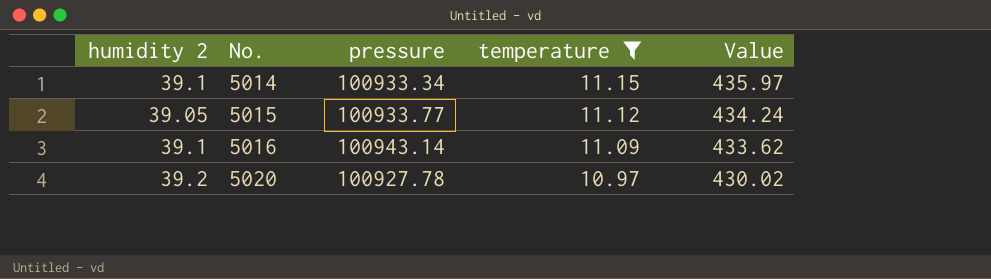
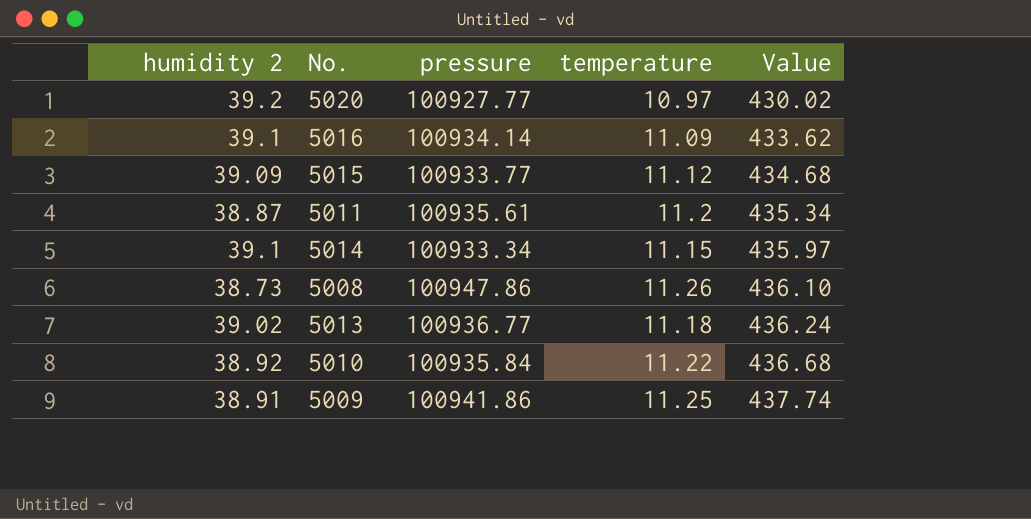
filter: temperature <= 11.15 -> none
row order: No. ascending -> Value ascending
5020 | pressure: 100927.78 -> 100927.77
5016 | pressure: 100943.14 -> 100934.14
5015 | humidity 2: 39.05 -> 39.09
5015 | Value: 434.24 -> 434.68

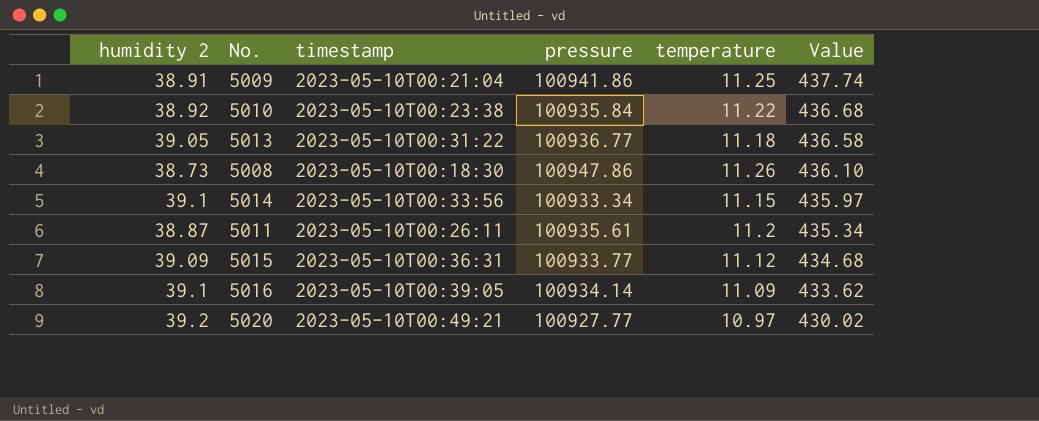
row order: Value ascending -> Value descending
column timestamp | position: none -> 3
5013 | humidity 2: 39.02 -> 39.05
5013 | Value: 436.24 -> 436.58

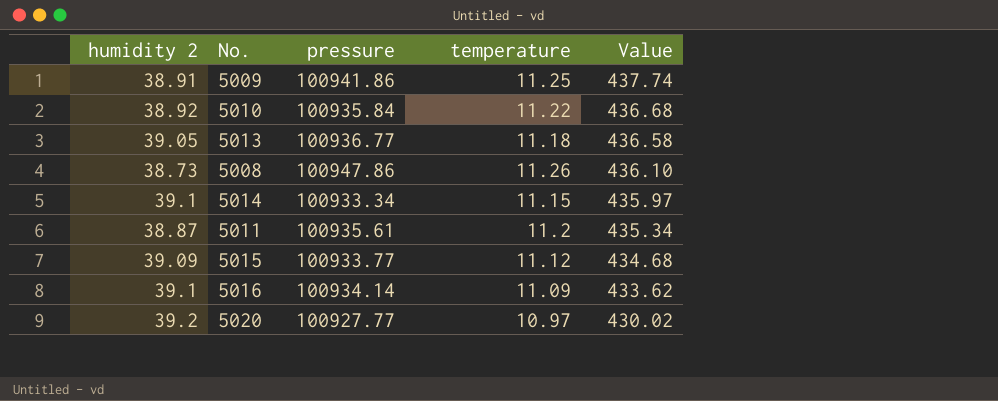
column timestamp | position: 3 -> none

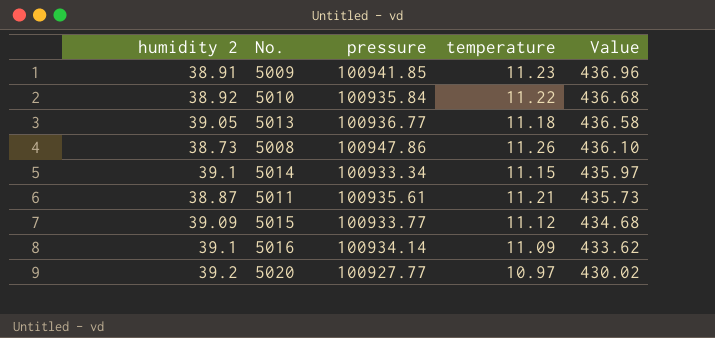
5009 | pressure: 100941.86 -> 100941.85
5009 | temperature: 11.25 -> 11.23
5009 | Value: 437.74 -> 436.96
5011 | temperature: 11.2 -> 11.21
5011 | Value: 435.34 -> 435.73

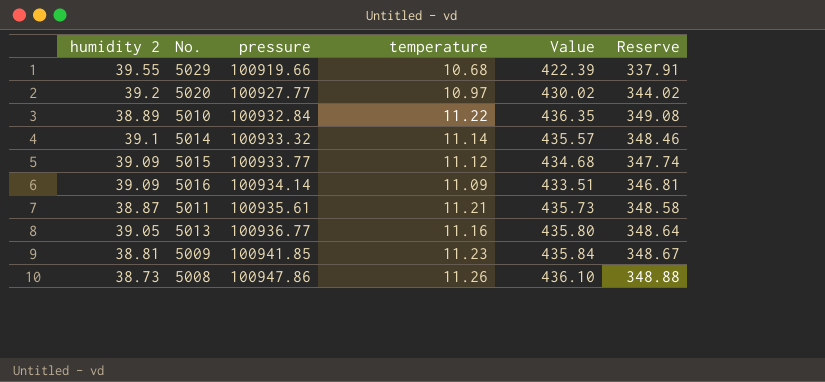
row order: Value descending -> pressure ascending
column Reserve | formula: none -> [Value] * 0.8
row 5029: none -> 39.55 | 100919.66 | 10.68 | 422.39 | 337.91
5010 | humidity 2: 38.92 -> 38.89
5010 | pressure: 100935.84 -> 100932.84
5010 | Value: 436.68 -> 436.35
5014 | pressure: 100933.34 -> 100933.32
5014 | temperature: 11.15 -> 11.14
5014 | Value: 435.97 -> 435.57
5016 | humidity 2: 39.1 -> 39.09
5016 | Value: 433.62 -> 433.51
5013 | temperature: 11.18 -> 11.16
5013 | Value: 436.58 -> 435.80
5009 | humidity 2: 38.91 -> 38.81
5009 | Value: 436.96 -> 435.84

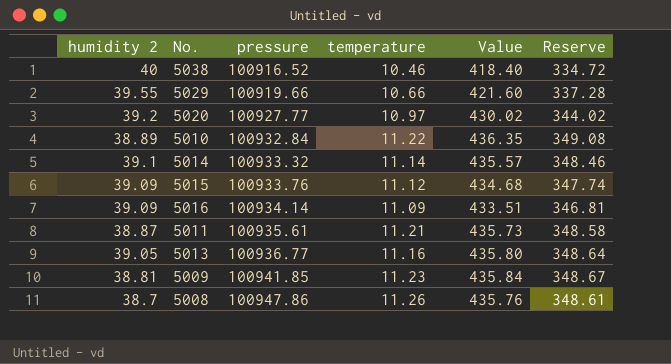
row 5038: none -> 40 | 100916.52 | 10.46 | 418.40 | 334.72
5029 | temperature: 10.68 -> 10.66
5029 | Value: 422.39 -> 421.60
5029 | Reserve: 337.91 -> 337.28
5015 | pressure: 100933.77 -> 100933.76
5008 | humidity 2: 38.73 -> 38.7
5008 | Value: 436.10 -> 435.76
5008 | Reserve: 348.88 -> 348.61

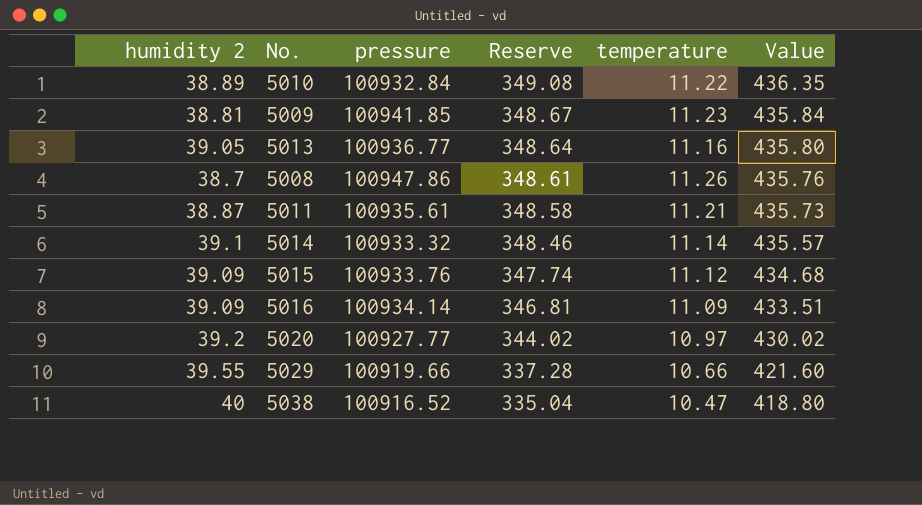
row order: pressure ascending -> Reserve descending
column Reserve | position: 6 -> 4
5038 | Reserve: 334.72 -> 335.04
5038 | temperature: 10.46 -> 10.47
5038 | Value: 418.40 -> 418.80

